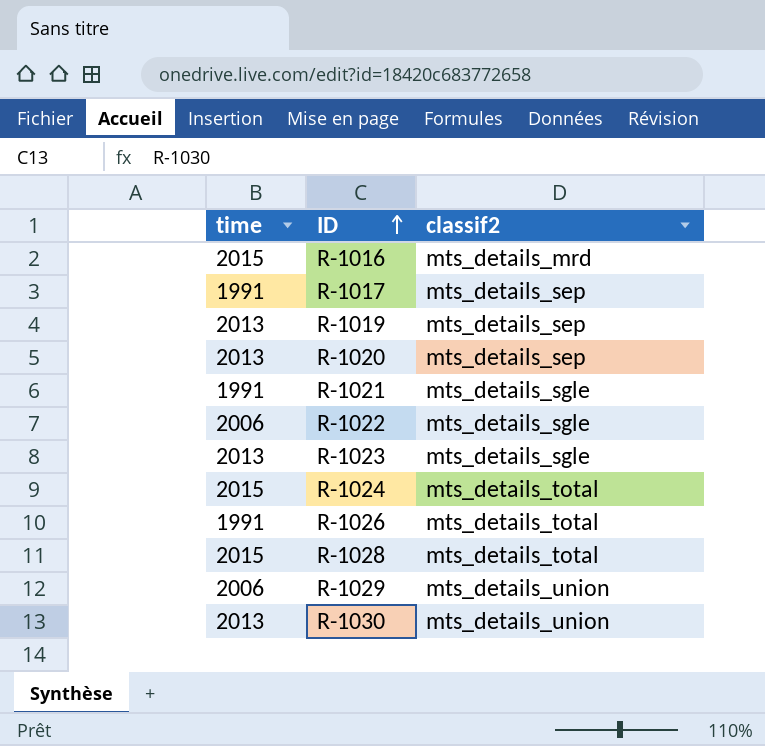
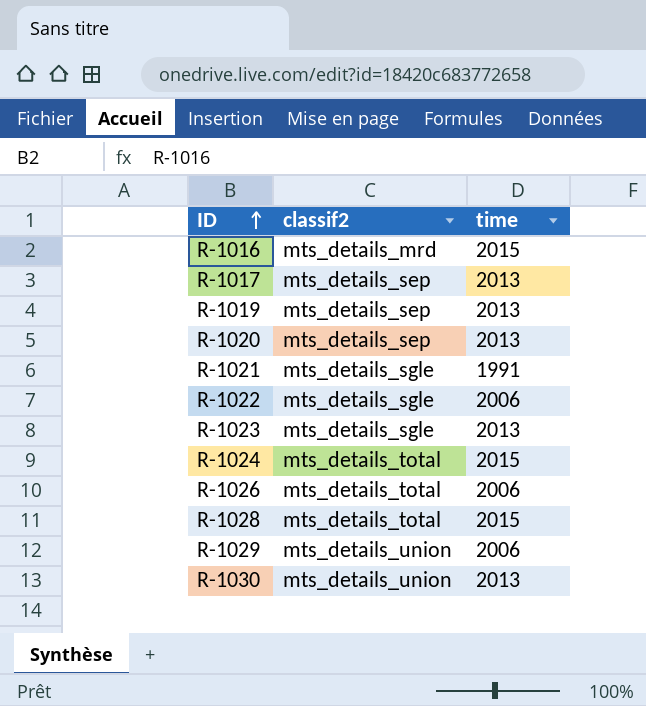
column time | position: 1 -> 3
R-1017 | time: 1991 -> 2013
R-1026 | time: 1991 -> 2006

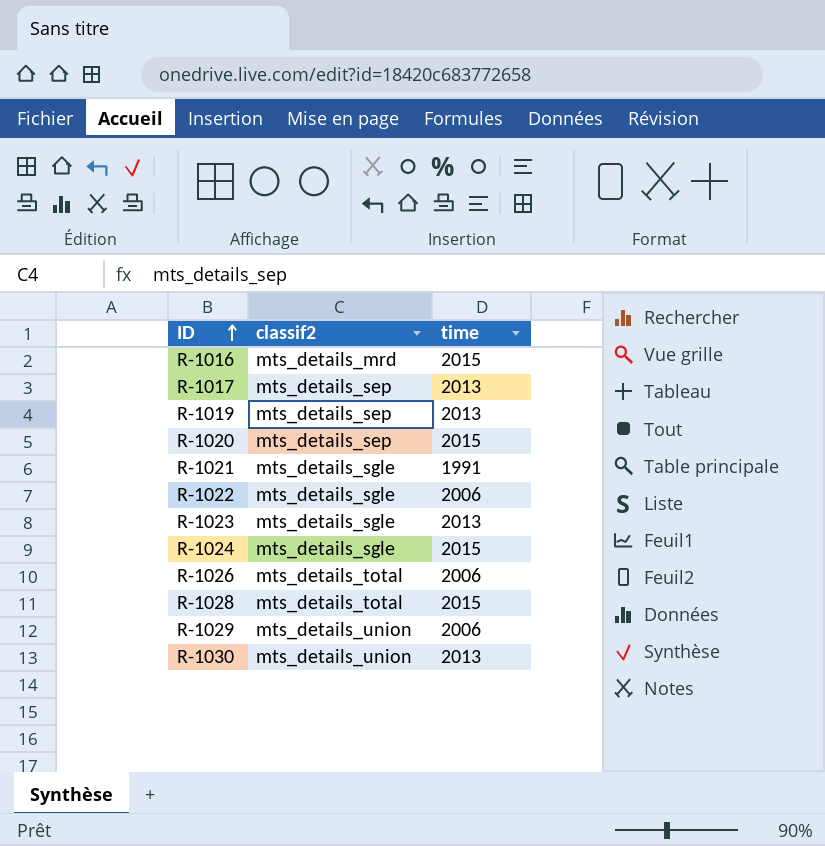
R-1020 | time: 2013 -> 2015
R-1024 | classif2: mts_details_total -> mts_details_sgle

